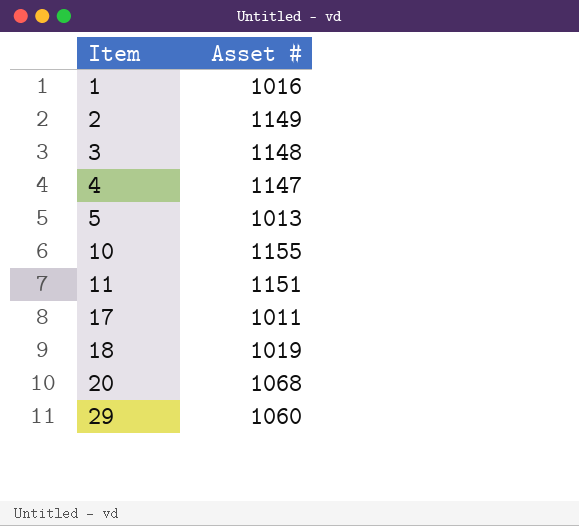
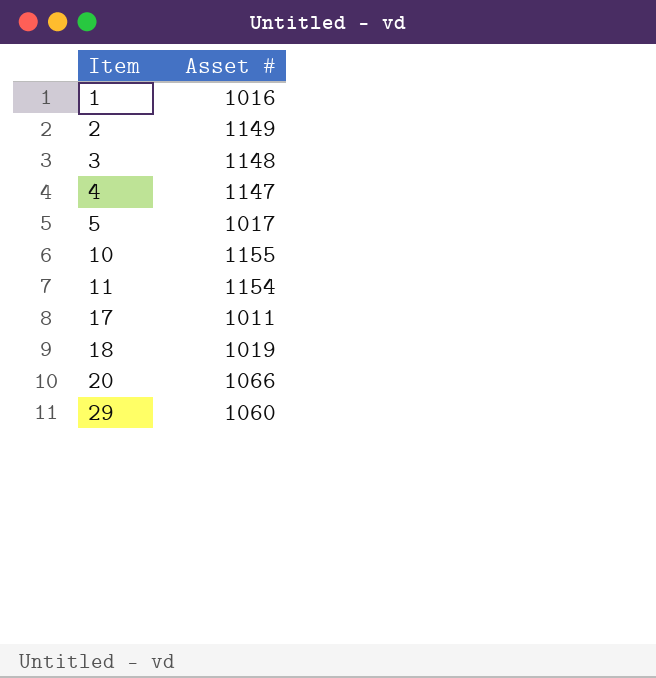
5 | Asset #: 1013 -> 1017
11 | Asset #: 1151 -> 1154
20 | Asset #: 1068 -> 1066

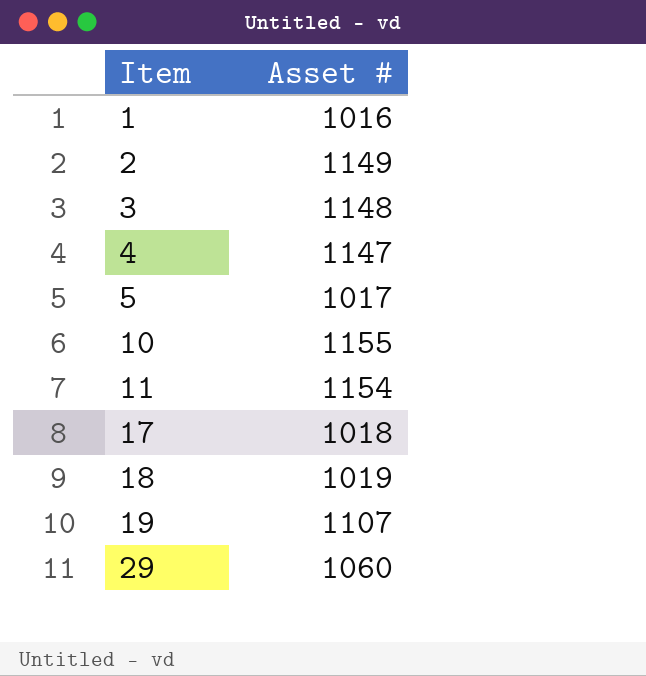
row 20: 1066 -> none
17 | Asset #: 1011 -> 1018
row 19: none -> 1107

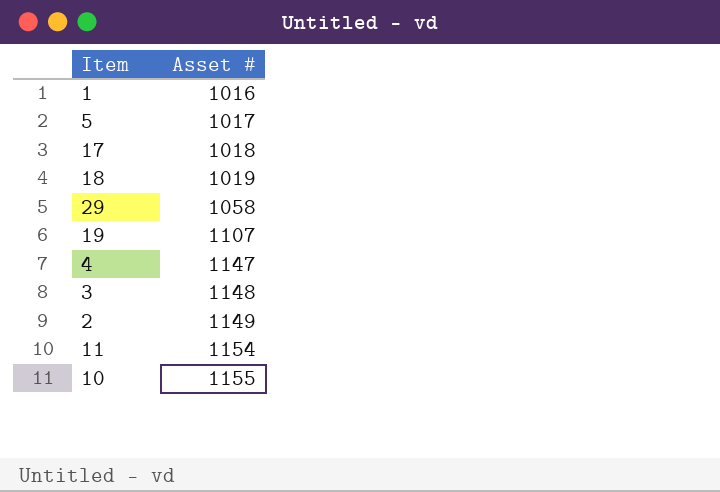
row order: Item ascending -> Asset # ascending
29 | Asset #: 1060 -> 1058

